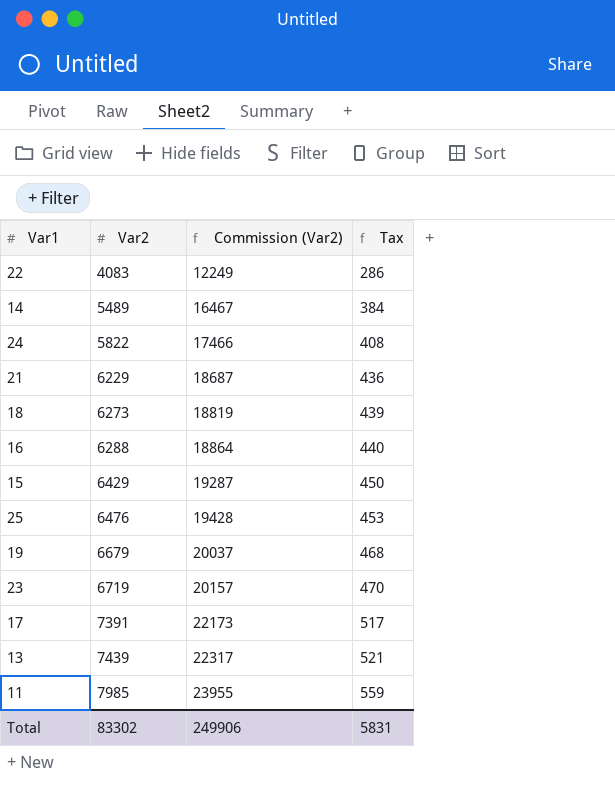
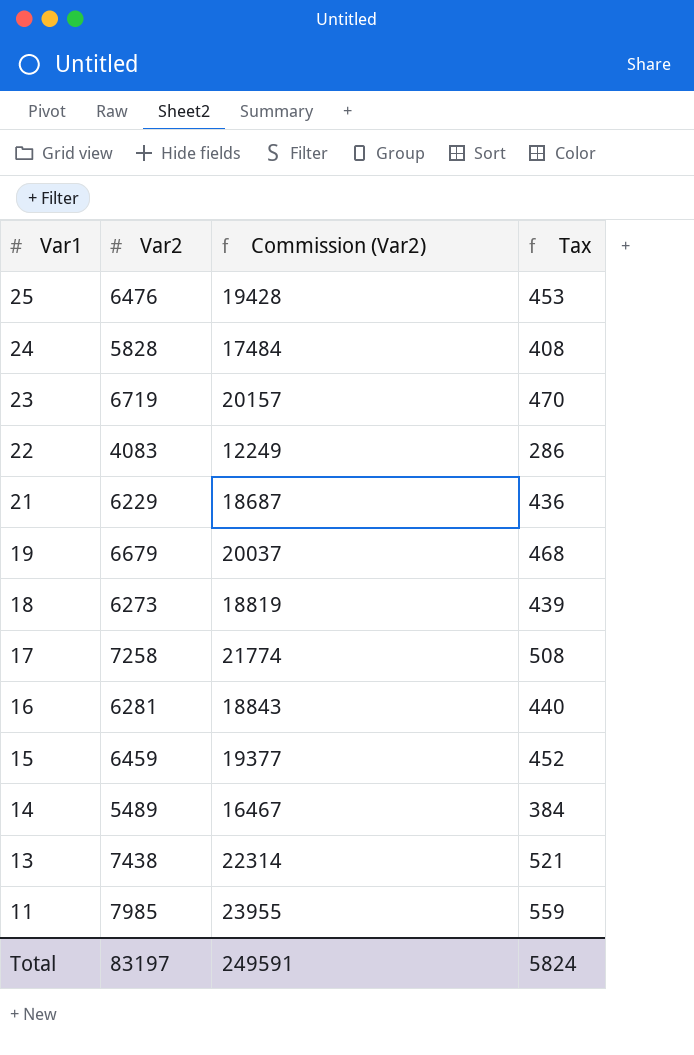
row order: Var2 ascending -> Var1 descending
24 | Var2: 5822 -> 5828
24 | Commission (Var2): 17466 -> 17484
17 | Var2: 7391 -> 7258
17 | Commission (Var2): 22173 -> 21774
17 | Tax: 517 -> 508
16 | Var2: 6288 -> 6281
16 | Commission (Var2): 18864 -> 18843
15 | Var2: 6429 -> 6459
15 | Commission (Var2): 19287 -> 19377
15 | Tax: 450 -> 452
13 | Var2: 7439 -> 7438
13 | Commission (Var2): 22317 -> 22314
Total | Var2: 83302 -> 83197
Total | Commission (Var2): 249906 -> 249591
Total | Tax: 5831 -> 5824

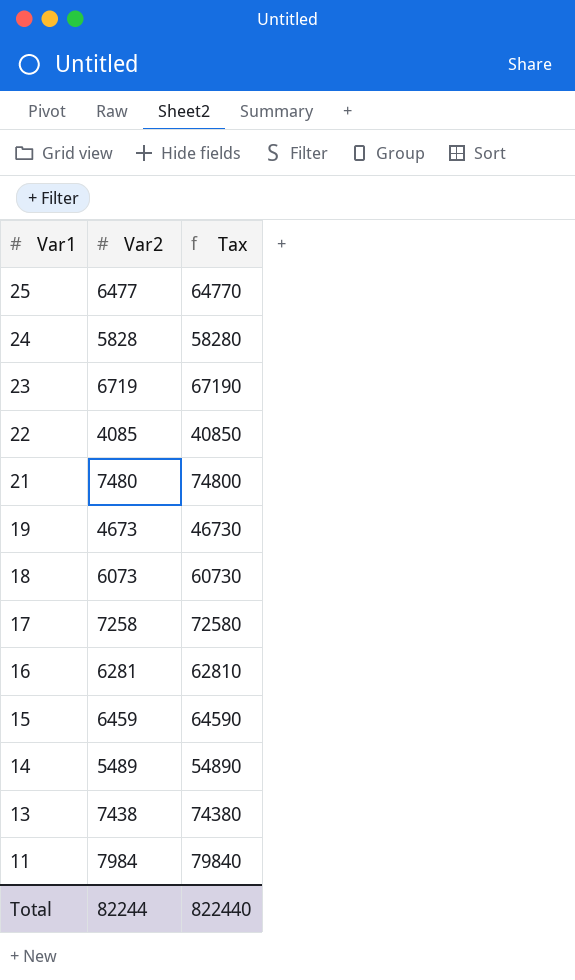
column Commission (Var2) | formula: [Var2] * 3 -> none
column Tax | formula: [Var2] * 0.07 -> [Var2] * 10
25 | Var2: 6476 -> 6477
22 | Var2: 4083 -> 4085
21 | Var2: 6229 -> 7480
19 | Var2: 6679 -> 4673
18 | Var2: 6273 -> 6073
11 | Var2: 7985 -> 7984
Total | Var2: 83197 -> 82244
Total | Tax: 5824 -> 822440

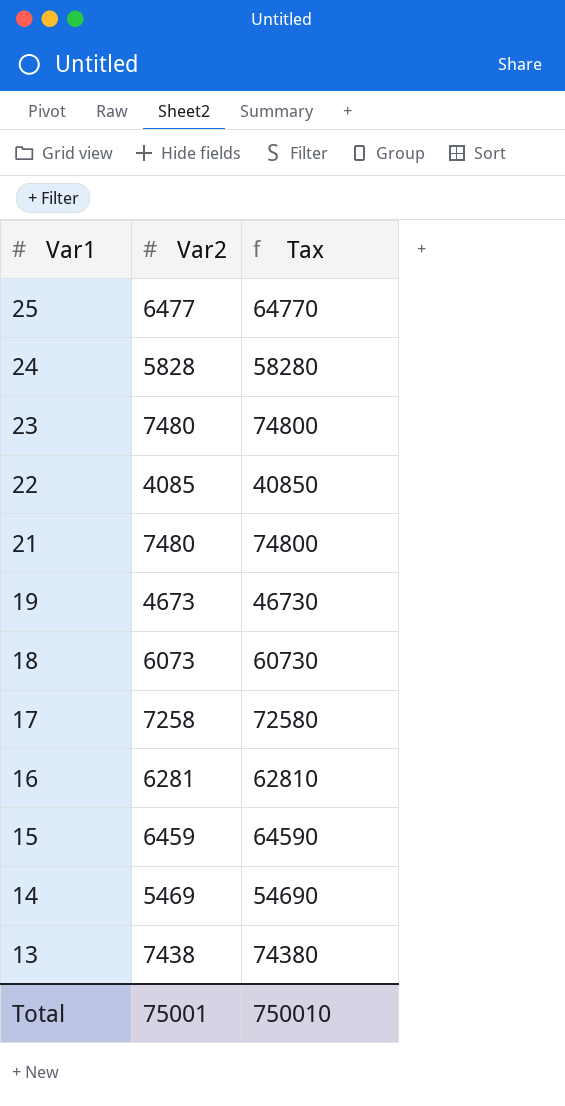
row 11: 7984 | 79840 -> none
23 | Var2: 6719 -> 7480
23 | Tax: 67190 -> 74800
14 | Var2: 5489 -> 5469
14 | Tax: 54890 -> 54690
Total | Var2: 82244 -> 75001
Total | Tax: 822440 -> 750010

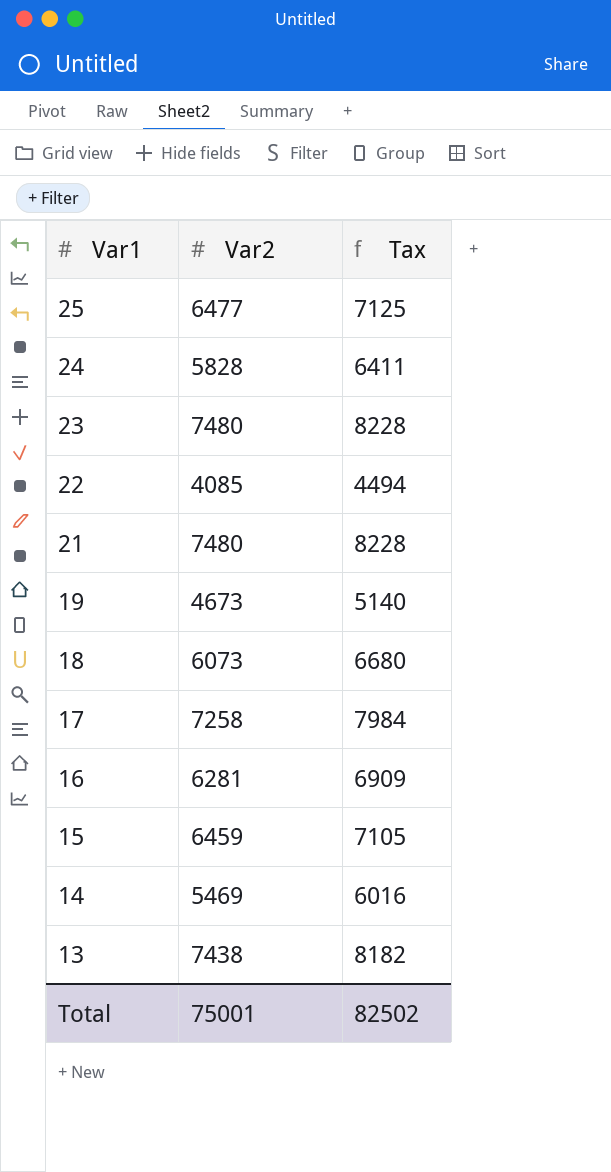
column Tax | formula: [Var2] * 10 -> [Var2] * 1.1
Total | Tax: 750010 -> 82502

